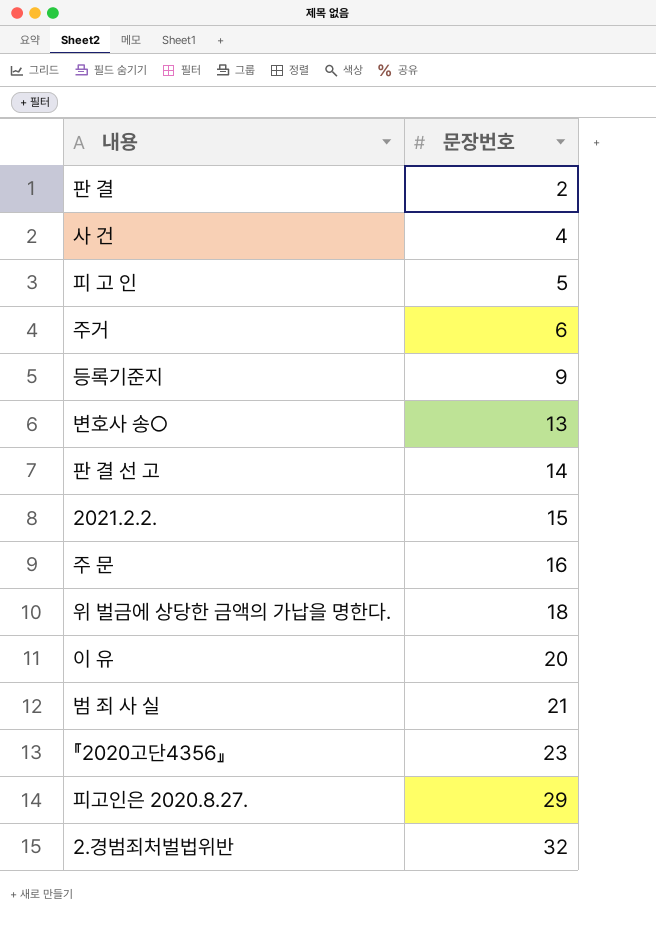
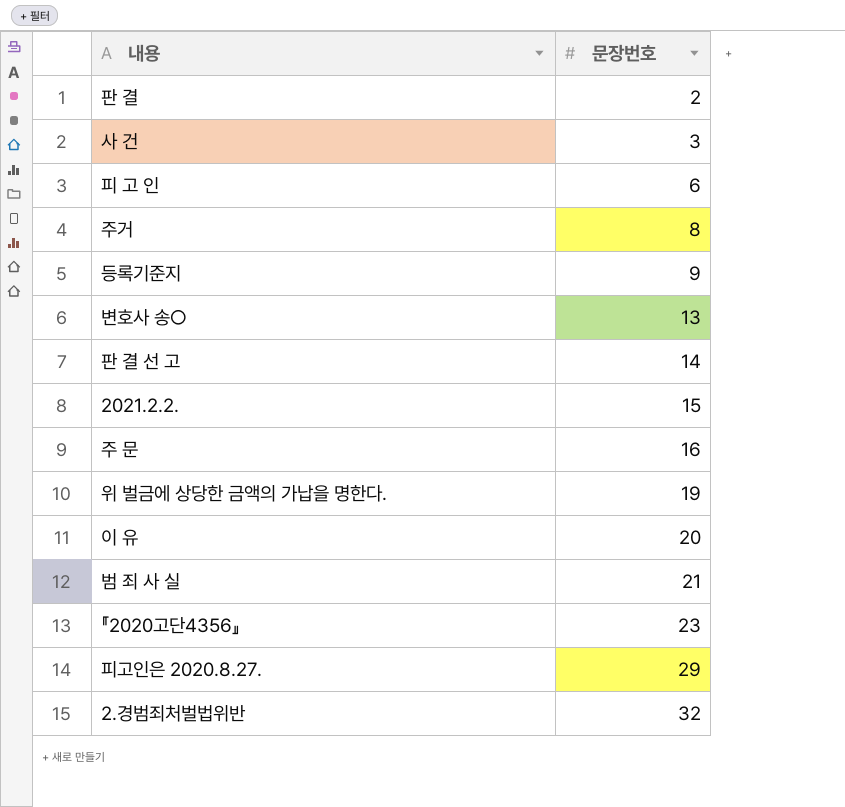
사 건 | 문장번호: 4 -> 3
피 고 인 | 문장번호: 5 -> 6
주거 | 문장번호: 6 -> 8
위 벌금에 상당한 금액의 가납을 명한다. | 문장번호: 18 -> 19

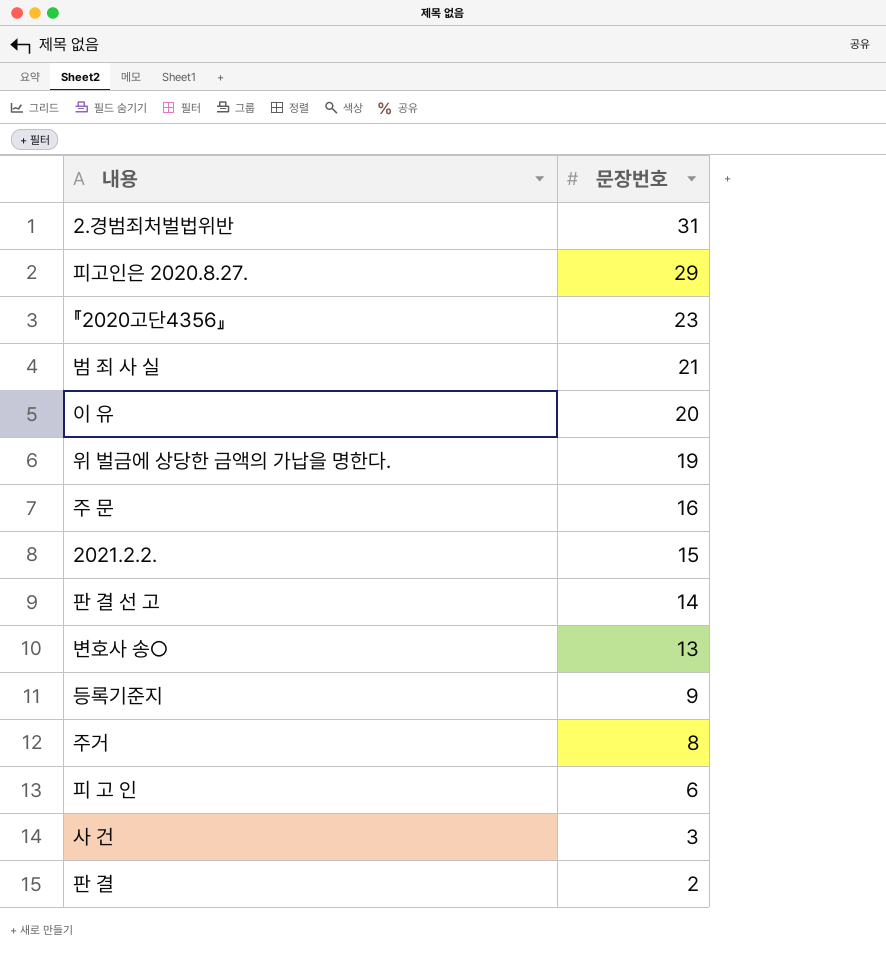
row order: 문장번호 ascending -> 문장번호 descending
2.경범죄처벌법위반 | 문장번호: 32 -> 31

